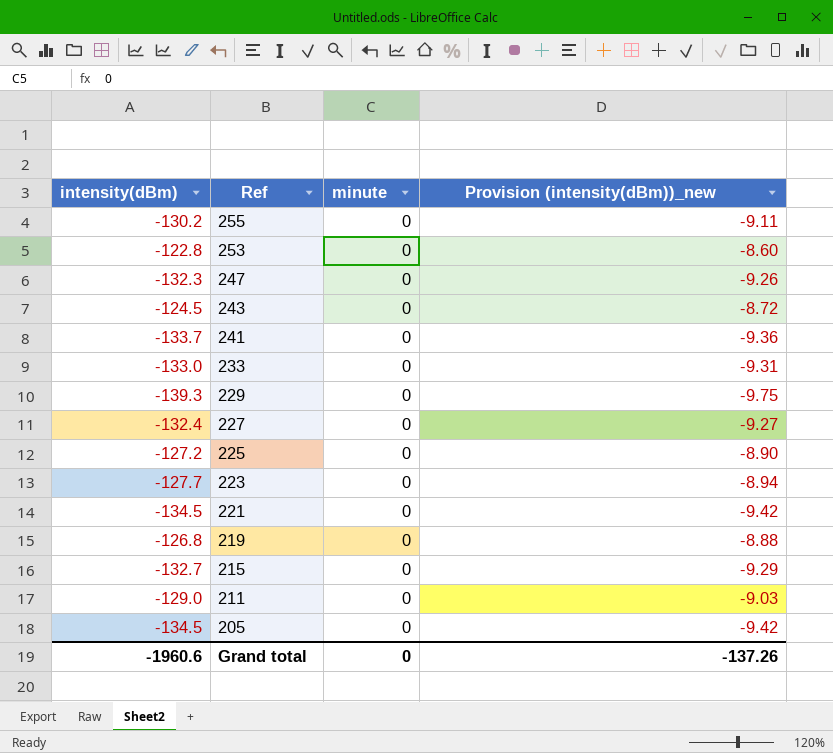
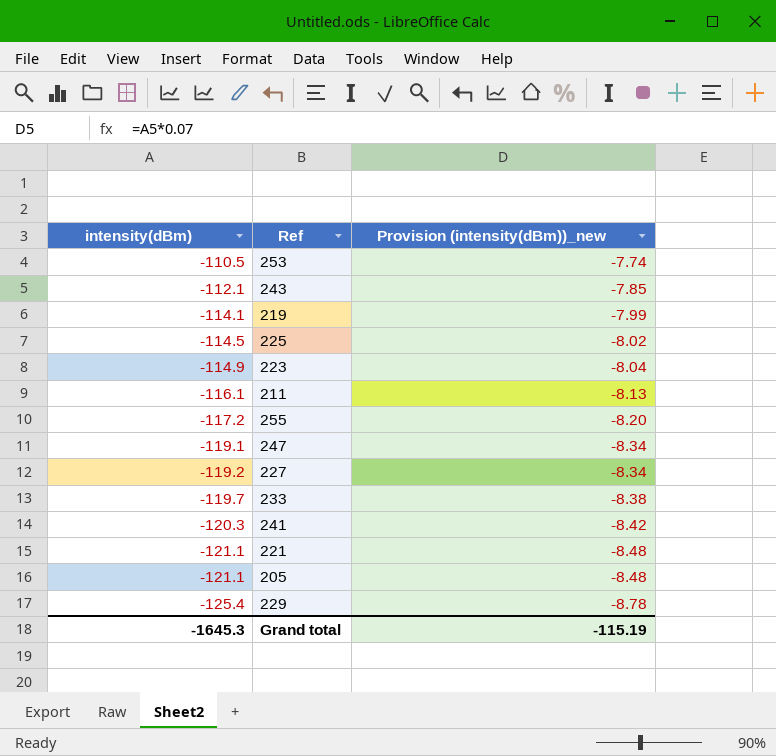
row order: Ref descending -> intensity(dBm) descending
column minute | position: 3 -> none
row 215: -132.7 | 0 | -9.29 -> none
253 | intensity(dBm): -122.8 -> -110.5
253 | Provision (intensity(dBm))_new: -8.60 -> -7.74
243 | intensity(dBm): -124.5 -> -112.1
243 | Provision (intensity(dBm))_new: -8.72 -> -7.85
219 | intensity(dBm): -126.8 -> -114.1
219 | Provision (intensity(dBm))_new: -8.88 -> -7.99
225 | intensity(dBm): -127.2 -> -114.5
225 | Provision (intensity(dBm))_new: -8.90 -> -8.02
223 | intensity(dBm): -127.7 -> -114.9
223 | Provision (intensity(dBm))_new: -8.94 -> -8.04
211 | intensity(dBm): -129.0 -> -116.1
211 | Provision (intensity(dBm))_new: -9.03 -> -8.13
255 | intensity(dBm): -130.2 -> -117.2
255 | Provision (intensity(dBm))_new: -9.11 -> -8.20
247 | intensity(dBm): -132.3 -> -119.1
247 | Provision (intensity(dBm))_new: -9.26 -> -8.34
227 | intensity(dBm): -132.4 -> -119.2
227 | Provision (intensity(dBm))_new: -9.27 -> -8.34
233 | intensity(dBm): -133.0 -> -119.7
233 | Provision (intensity(dBm))_new: -9.31 -> -8.38
241 | intensity(dBm): -133.7 -> -120.3
241 | Provision (intensity(dBm))_new: -9.36 -> -8.42
221 | intensity(dBm): -134.5 -> -121.1
221 | Provision (intensity(dBm))_new: -9.42 -> -8.48
205 | intensity(dBm): -134.5 -> -121.1
205 | Provision (intensity(dBm))_new: -9.42 -> -8.48
229 | intensity(dBm): -139.3 -> -125.4
229 | Provision (intensity(dBm))_new: -9.75 -> -8.78
Grand total | intensity(dBm): -1960.6 -> -1645.3
Grand total | Provision (intensity(dBm))_new: -137.26 -> -115.19

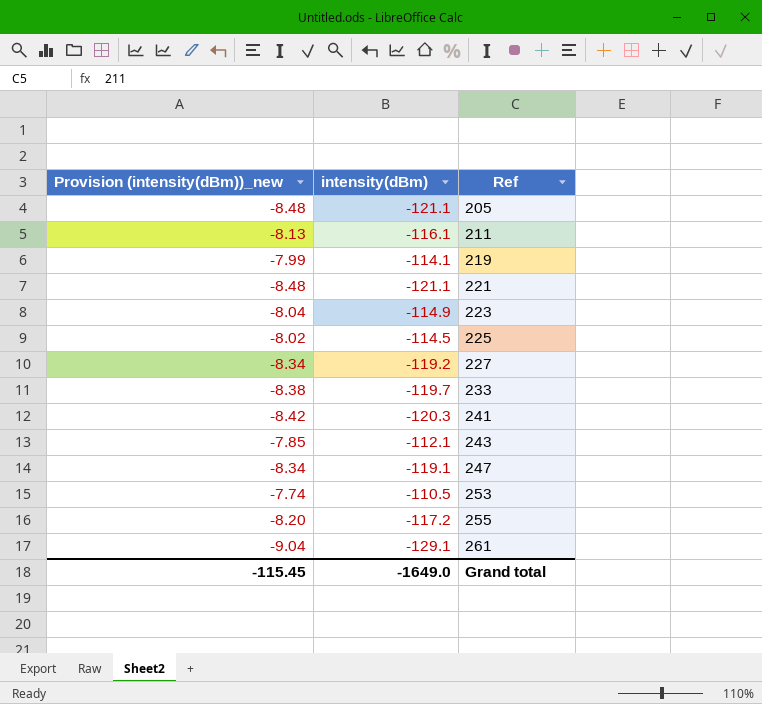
row order: intensity(dBm) descending -> Ref ascending
column Provision (intensity(dBm))_new | position: 3 -> 1
row 229: -125.4 | -8.78 -> none
row 261: none -> -9.04 | -129.1
Grand total | Provision (intensity(dBm))_new: -115.19 -> -115.45
Grand total | intensity(dBm): -1645.3 -> -1649.0

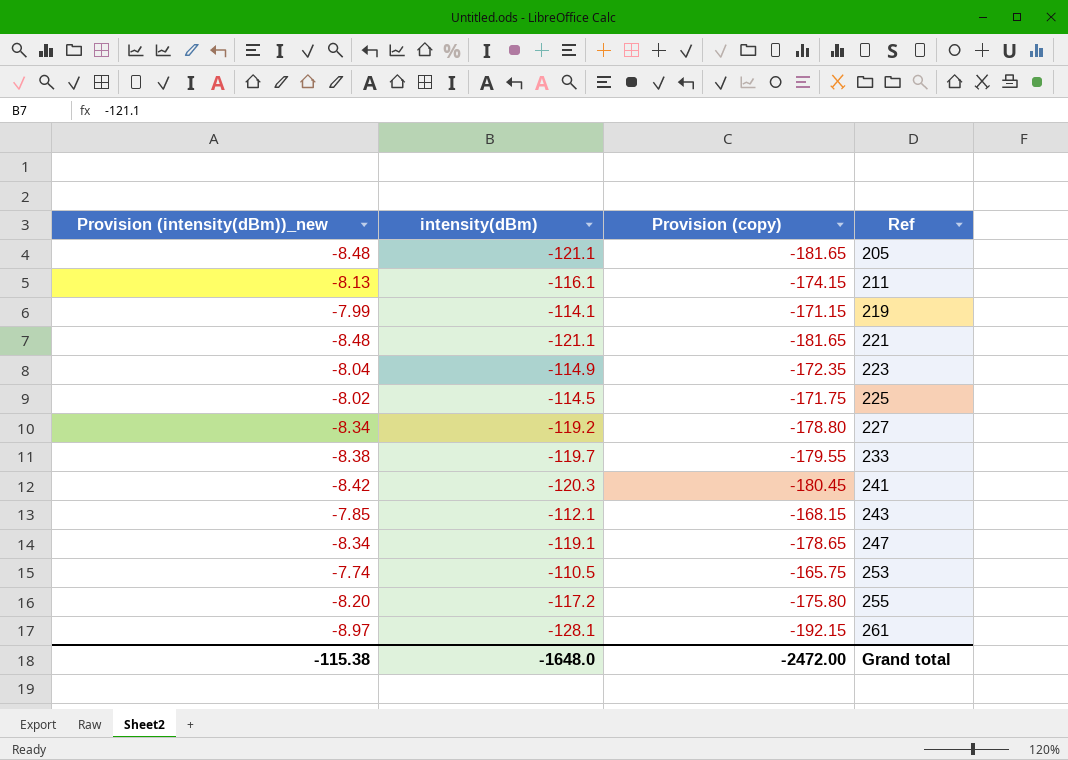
column Provision (copy) | formula: none -> [intensity(dBm)] * 1.5
261 | Provision (intensity(dBm))_new: -9.04 -> -8.97
261 | intensity(dBm): -129.1 -> -128.1
Grand total | Provision (intensity(dBm))_new: -115.45 -> -115.38
Grand total | intensity(dBm): -1649.0 -> -1648.0

